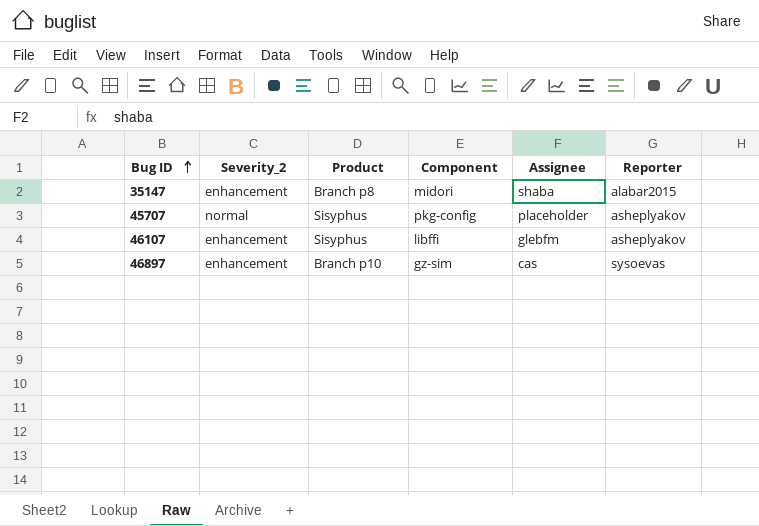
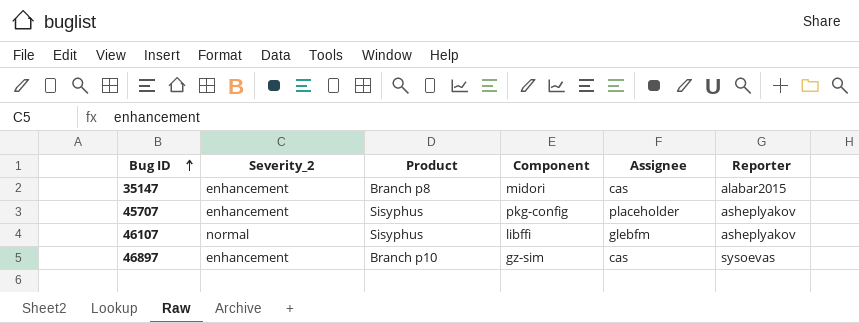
35147 | Assignee: shaba -> cas
45707 | Severity_2: normal -> enhancement
46107 | Severity_2: enhancement -> normal

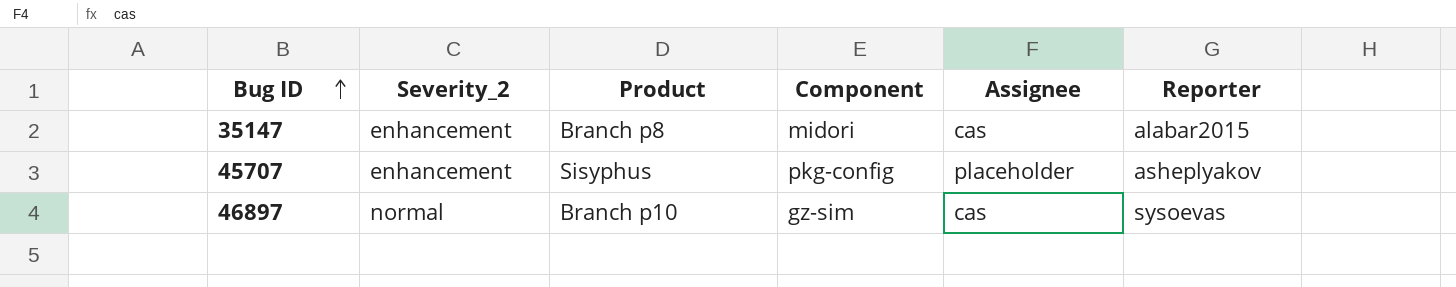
row 46107: normal | Sisyphus | libffi | glebfm | asheplyakov -> none
46897 | Severity_2: enhancement -> normal

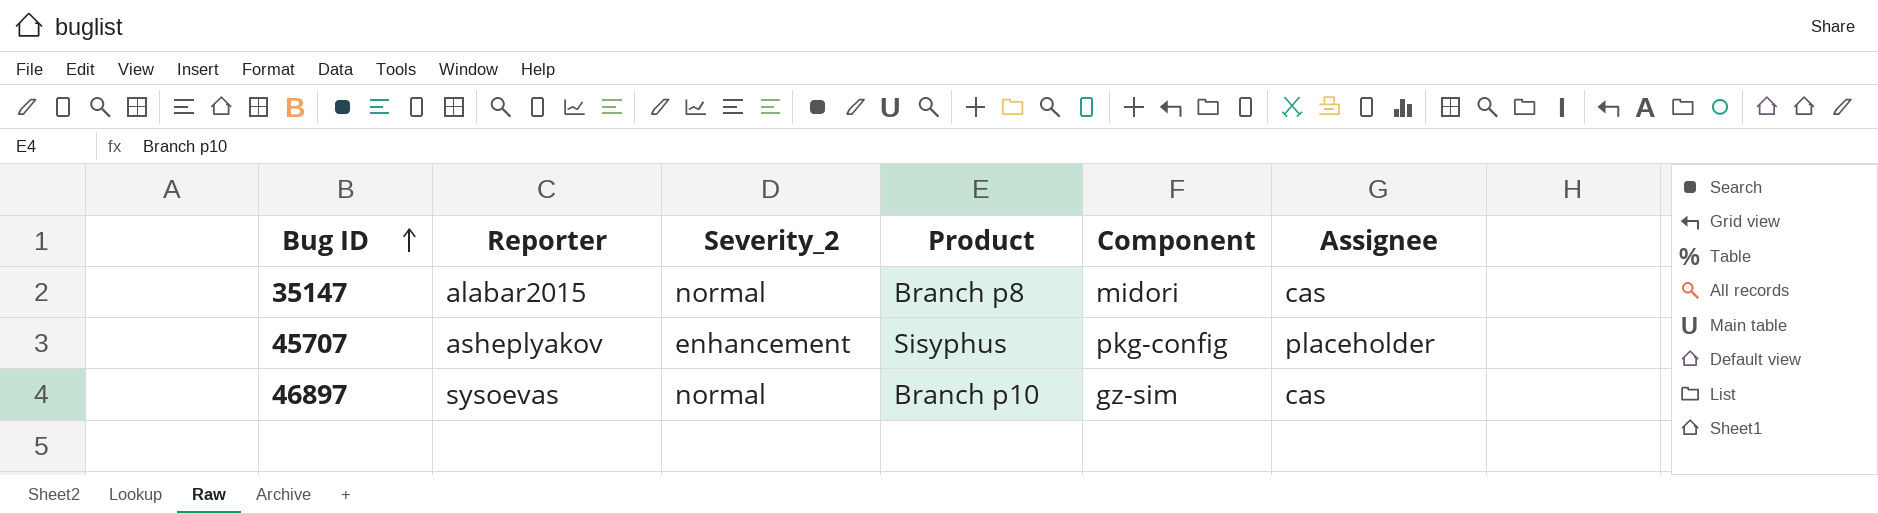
column Reporter | position: 6 -> 2
35147 | Severity_2: enhancement -> normal

